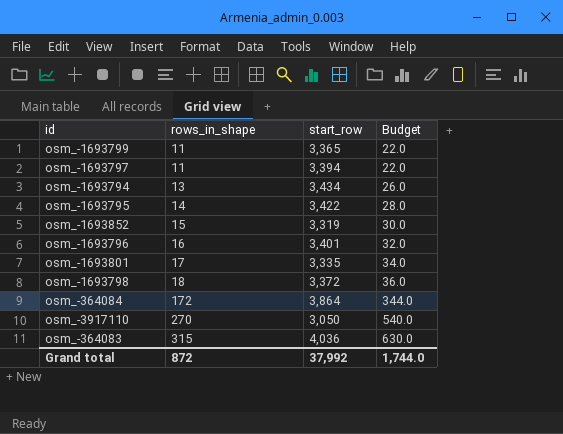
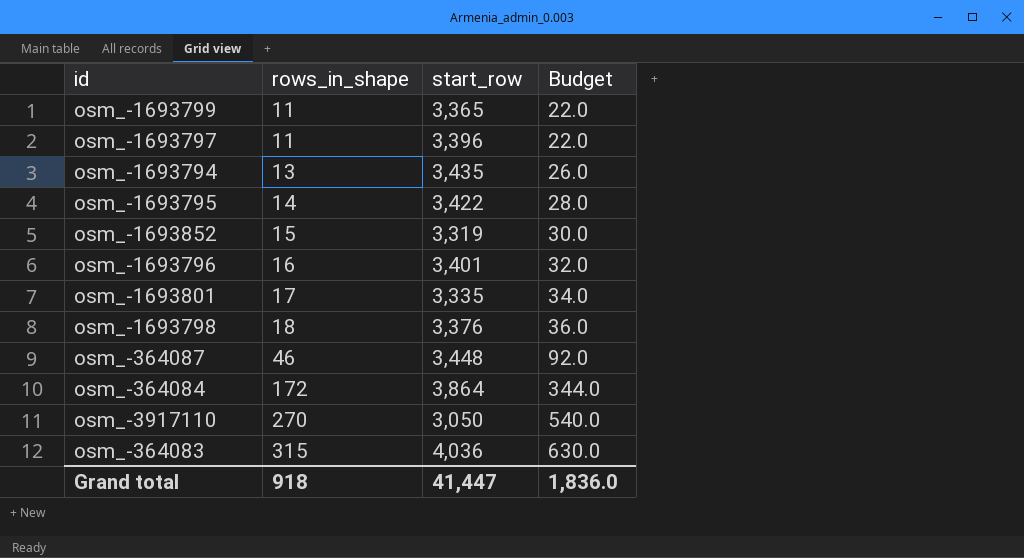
osm_-1693797 | start_row: 3,394 -> 3,396
osm_-1693794 | start_row: 3,434 -> 3,435
osm_-1693798 | start_row: 3,372 -> 3,376
row osm_-364087: none -> 46 | 3,448 | 92.0
Grand total | rows_in_shape: 872 -> 918
Grand total | start_row: 37,992 -> 41,447
Grand total | Budget: 1,744.0 -> 1,836.0

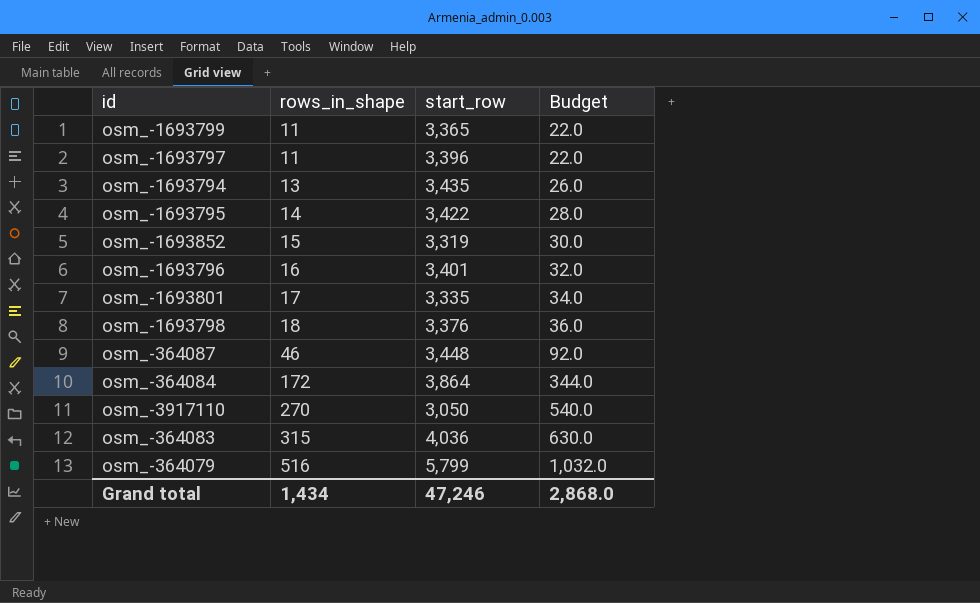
row osm_-364079: none -> 516 | 5,799 | 1,032.0
Grand total | rows_in_shape: 918 -> 1,434
Grand total | start_row: 41,447 -> 47,246
Grand total | Budget: 1,836.0 -> 2,868.0

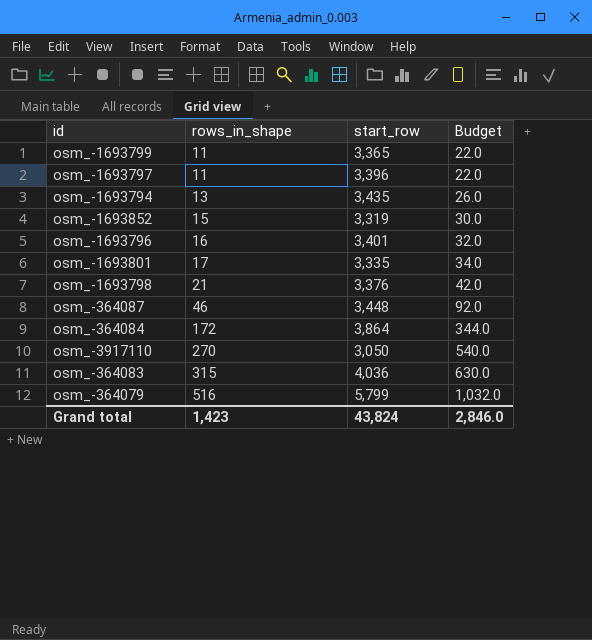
row osm_-1693795: 14 | 3,422 | 28.0 -> none
osm_-1693798 | rows_in_shape: 18 -> 21
osm_-1693798 | Budget: 36.0 -> 42.0
Grand total | rows_in_shape: 1,434 -> 1,423
Grand total | start_row: 47,246 -> 43,824
Grand total | Budget: 2,868.0 -> 2,846.0

